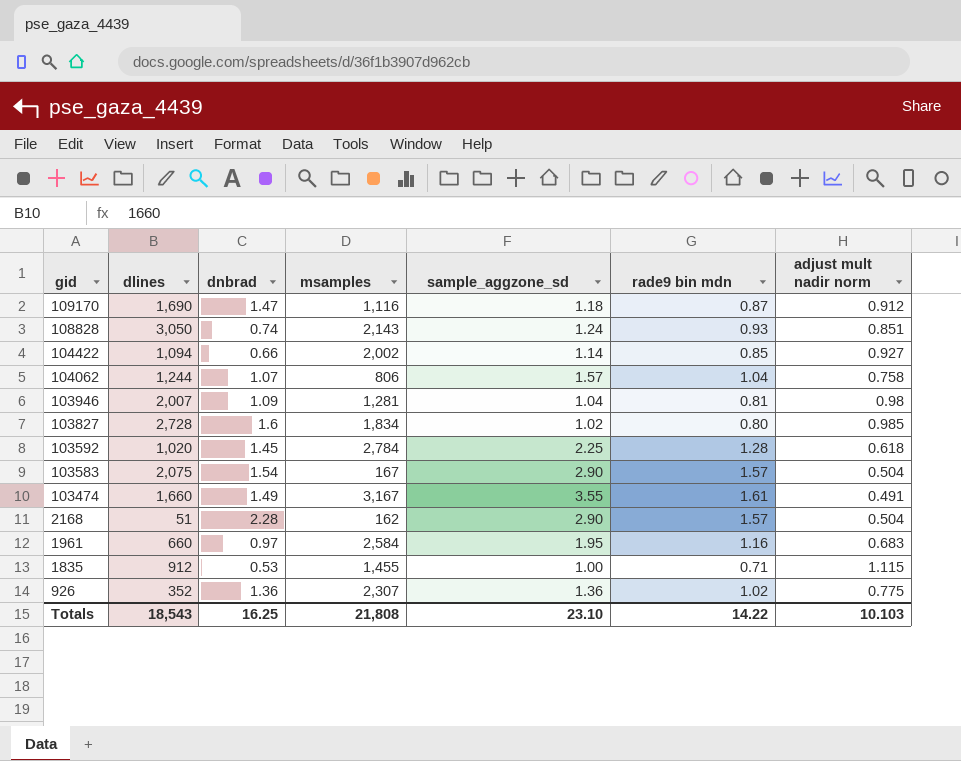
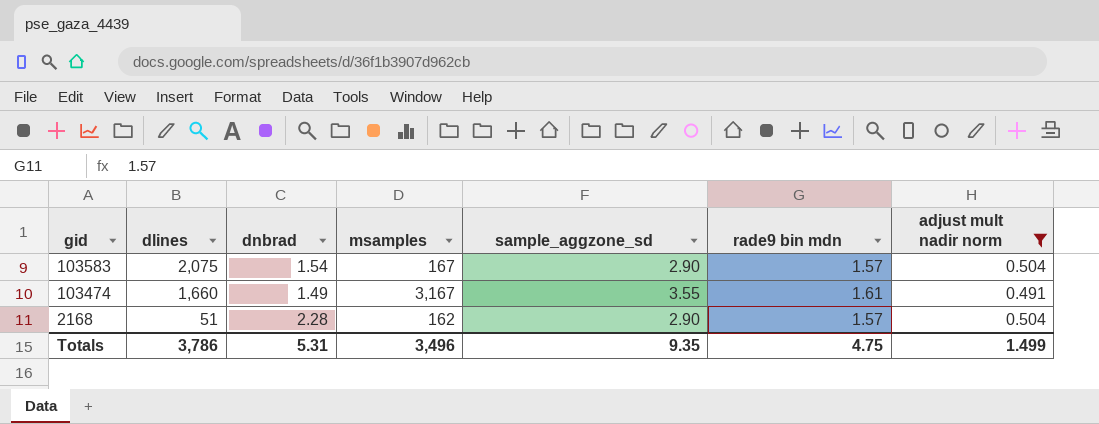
filter: none -> adjust mult nadir norm <= 0.504
Totals | dlines: 18,543 -> 3,786
Totals | dnbrad: 16.25 -> 5.31
Totals | msamples: 21,808 -> 3,496
Totals | sample_aggzone_sd: 23.10 -> 9.35
Totals | rade9 bin mdn: 14.22 -> 4.75
Totals | adjust mult nadir norm: 10.103 -> 1.499

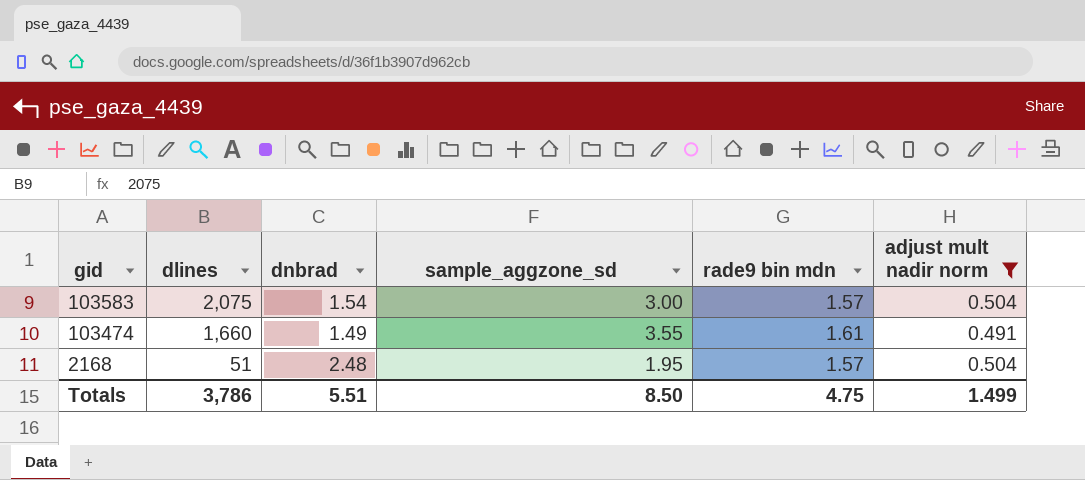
column msamples | position: 4 -> none
103583 | sample_aggzone_sd: 2.90 -> 3.00
2168 | dnbrad: 2.28 -> 2.48
2168 | sample_aggzone_sd: 2.90 -> 1.95
Totals | dnbrad: 5.31 -> 5.51
Totals | sample_aggzone_sd: 9.35 -> 8.50

